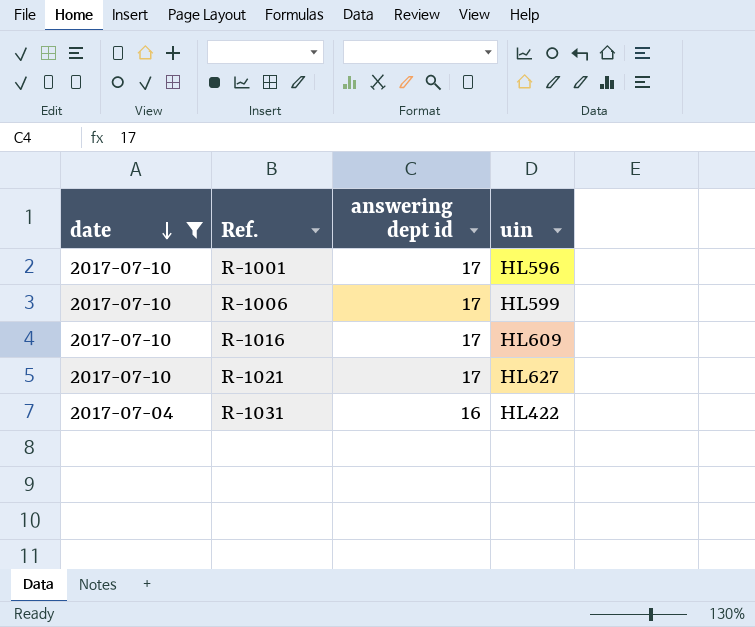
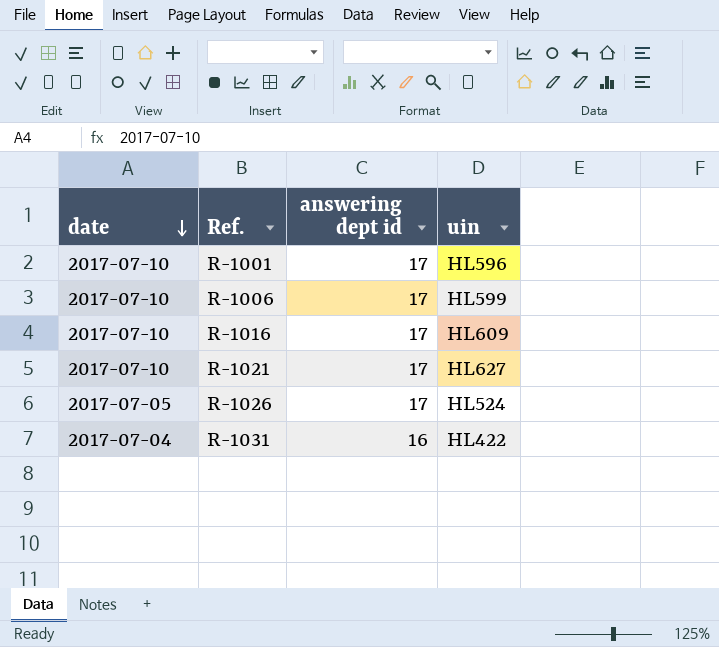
filter: date != 2017-07-05 -> none

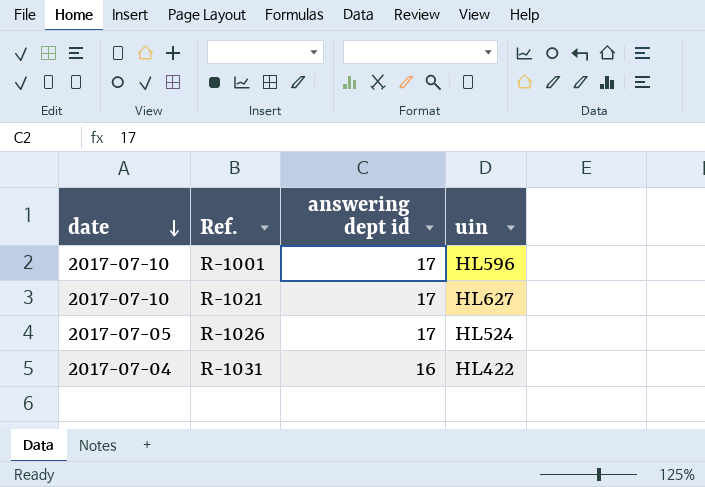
row R-1006: 2017-07-10 | 17 | HL599 -> none
row R-1016: 2017-07-10 | 17 | HL609 -> none

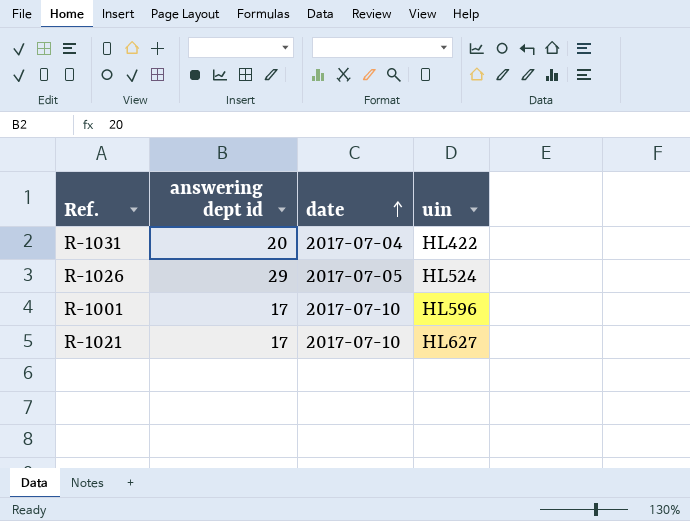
row order: date descending -> date ascending
column date | position: 1 -> 3
R-1031 | answering dept id: 16 -> 20
R-1026 | answering dept id: 17 -> 29

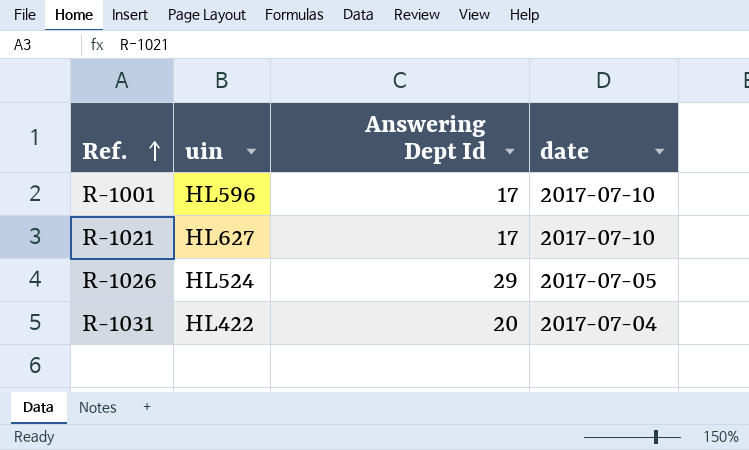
row order: date ascending -> Ref. ascending
column uin | position: 4 -> 2
column name: answering dept id -> Answering Dept Id

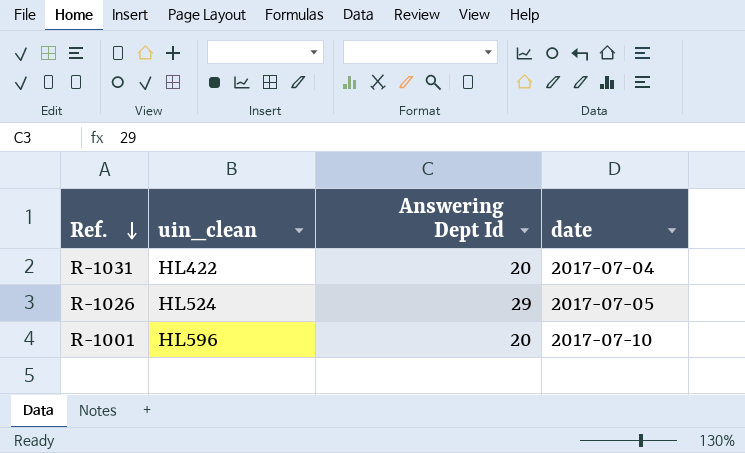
row order: Ref. ascending -> Ref. descending
column name: uin -> uin_clean
row R-1021: HL627 | 17 | 2017-07-10 -> none
R-1001 | Answering Dept Id: 17 -> 20

